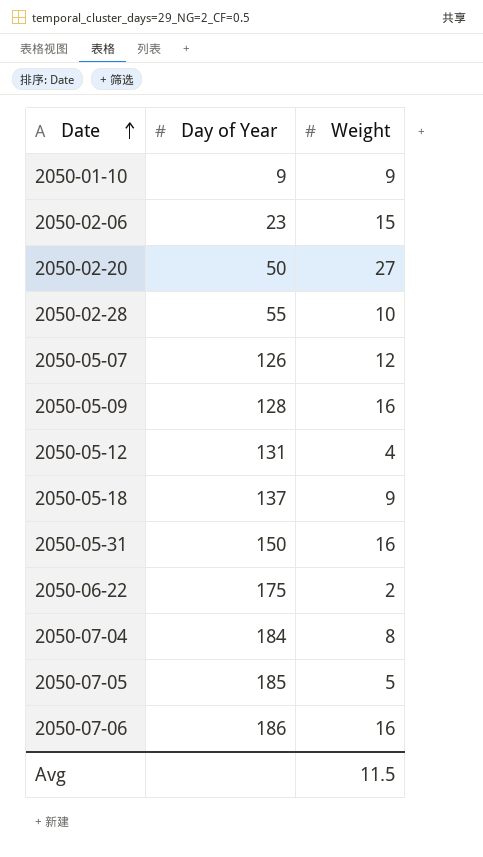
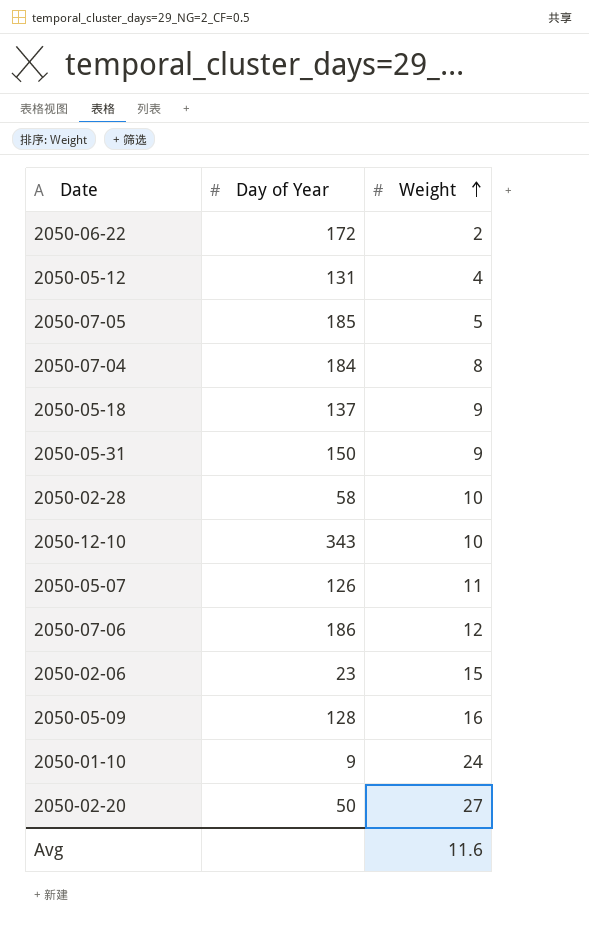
row order: Date ascending -> Weight ascending
2050-06-22 | Day of Year: 175 -> 172
2050-05-31 | Weight: 16 -> 9
2050-02-28 | Day of Year: 55 -> 58
row 2050-12-10: none -> 343 | 10
2050-05-07 | Weight: 12 -> 11
2050-07-06 | Weight: 16 -> 12
2050-01-10 | Weight: 9 -> 24
Avg | Weight: 11.5 -> 11.6

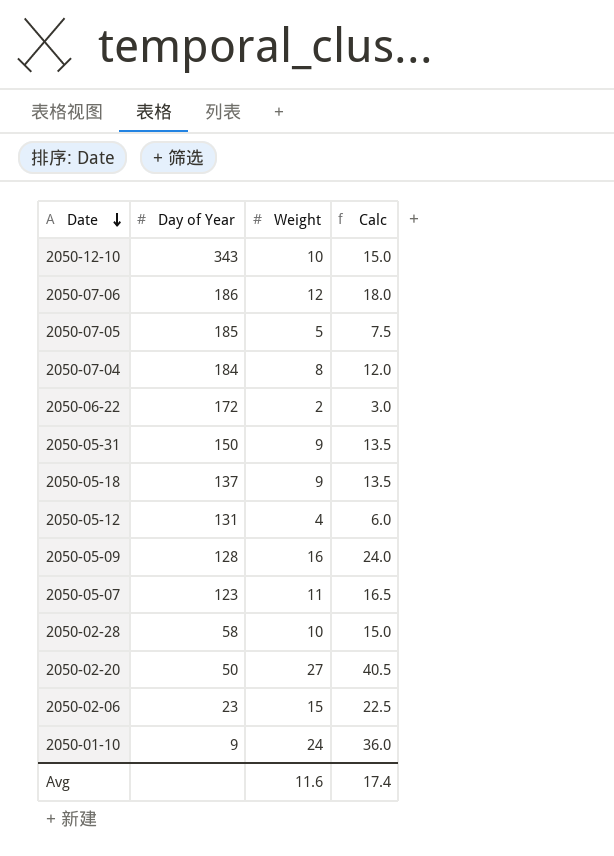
row order: Weight ascending -> Date descending
column Calc | formula: none -> [Weight] * 1.5
2050-05-07 | Day of Year: 126 -> 123

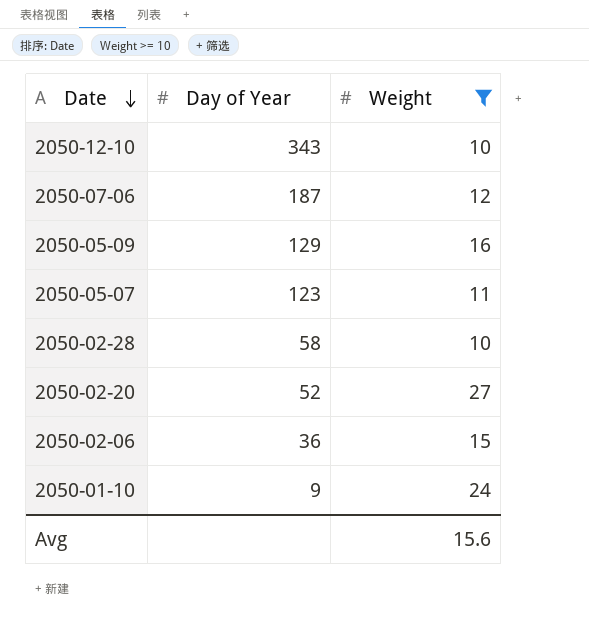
filter: none -> Weight >= 10
column Calc | formula: [Weight] * 1.5 -> none
2050-07-06 | Day of Year: 186 -> 187
2050-05-09 | Day of Year: 128 -> 129
2050-02-20 | Day of Year: 50 -> 52
2050-02-06 | Day of Year: 23 -> 36
Avg | Weight: 11.6 -> 15.6

